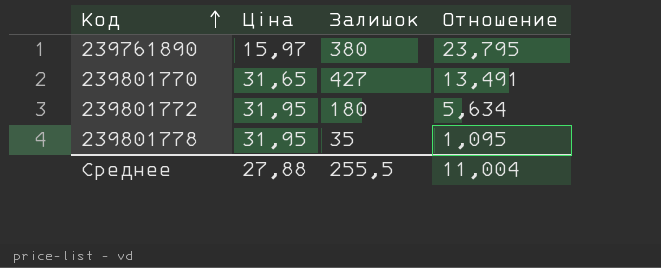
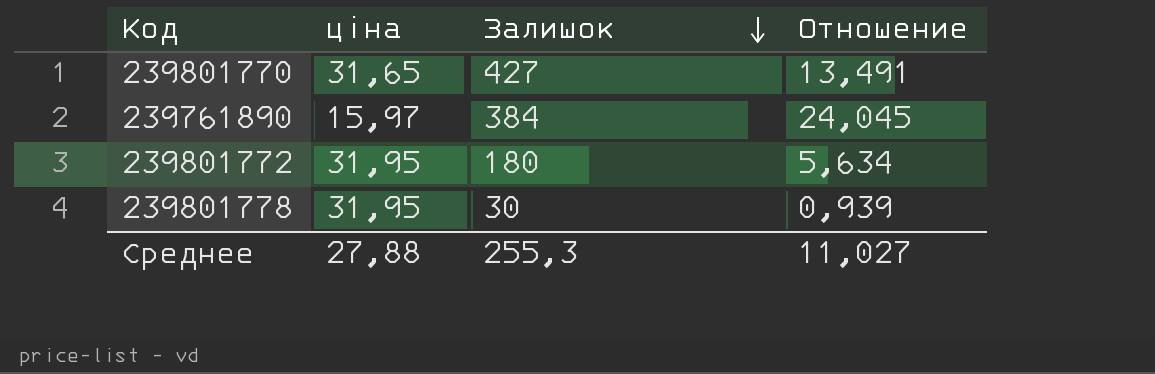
row order: Код ascending -> Залишок descending
column name: Ціна -> ціна
239761890 | Залишок: 380 -> 384
239761890 | Отношение: 23,795 -> 24,045
239801778 | Залишок: 35 -> 30
239801778 | Отношение: 1,095 -> 0,939
Среднее | Залишок: 255,5 -> 255,3
Среднее | Отношение: 11,004 -> 11,027

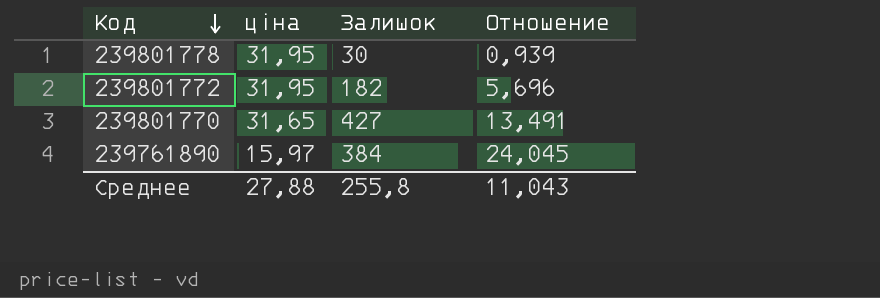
row order: Залишок descending -> Код descending
239801772 | Залишок: 180 -> 182
239801772 | Отношение: 5,634 -> 5,696
Среднее | Залишок: 255,3 -> 255,8
Среднее | Отношение: 11,027 -> 11,043

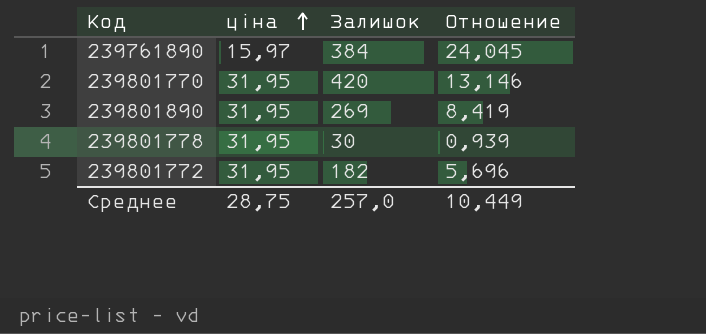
row order: Код descending -> ціна ascending
239801770 | ціна: 31,65 -> 31,95
239801770 | Залишок: 427 -> 420
239801770 | Отношение: 13,491 -> 13,146
row 239801890: none -> 31,95 | 269 | 8,419
Среднее | ціна: 27,88 -> 28,75
Среднее | Залишок: 255,8 -> 257,0
Среднее | Отношение: 11,043 -> 10,449

